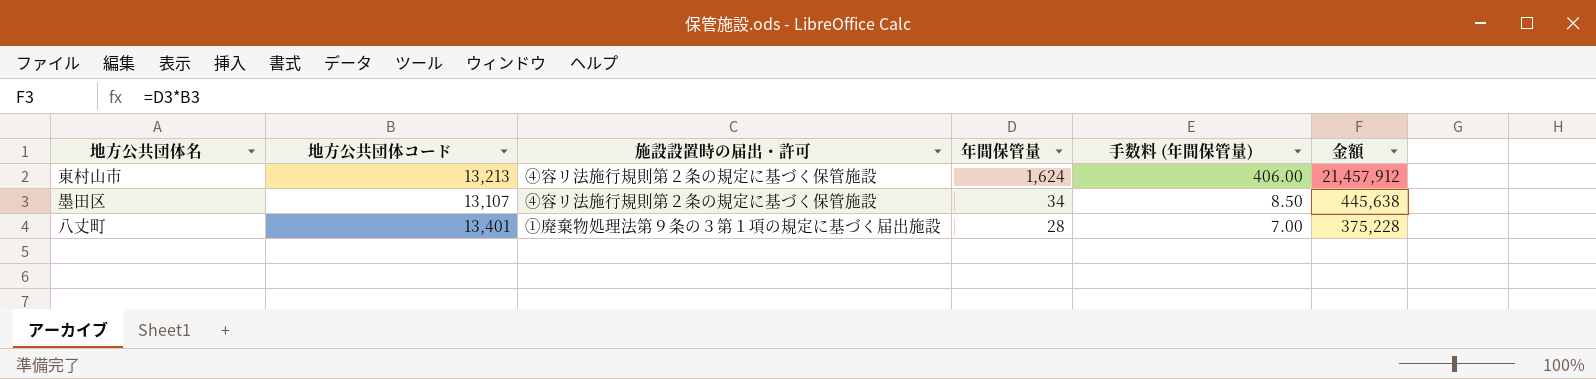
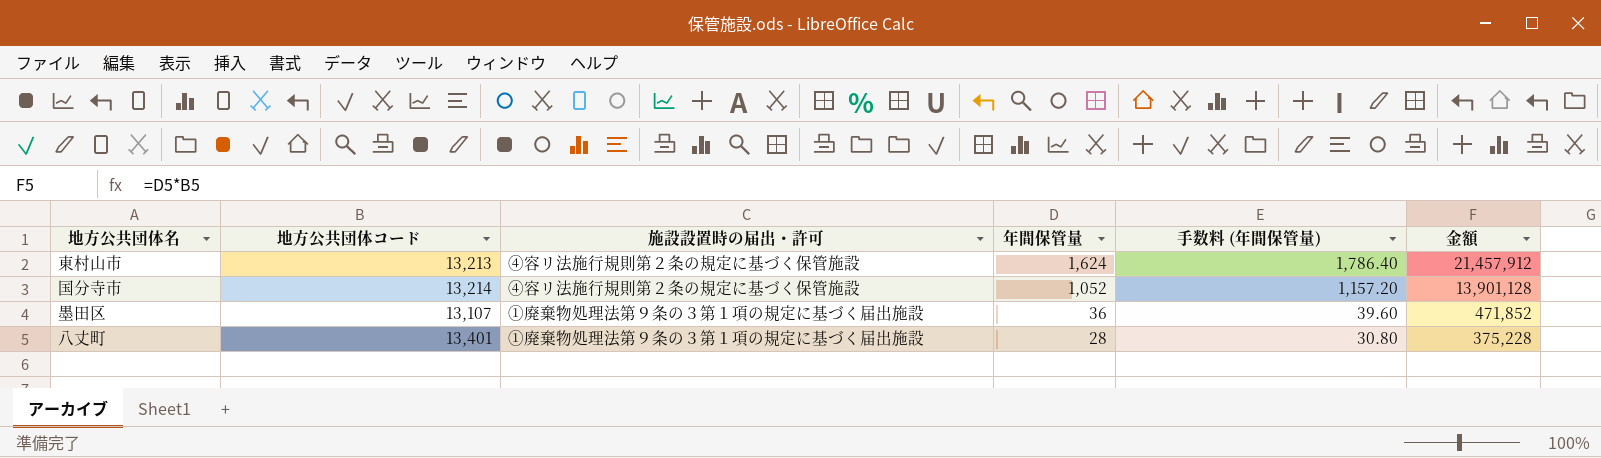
column 手数料 (年間保管量) | formula: [年間保管量] * 0.25 -> [年間保管量] * 1.1
row 国分寺市: none -> 13,214 | ④容リ法施行規則第２条の規定に基づく保管施設 | 1,052 | 1,157.20 | 13,901,128
墨田区 | 施設設置時の届出・許可: ④容リ法施行規則第２条の規定に基づく保管施設 -> ①廃棄物処理法第９条の３第１項の規定に基づく届出施設
墨田区 | 年間保管量: 34 -> 36
墨田区 | 金額: 445,638 -> 471,852

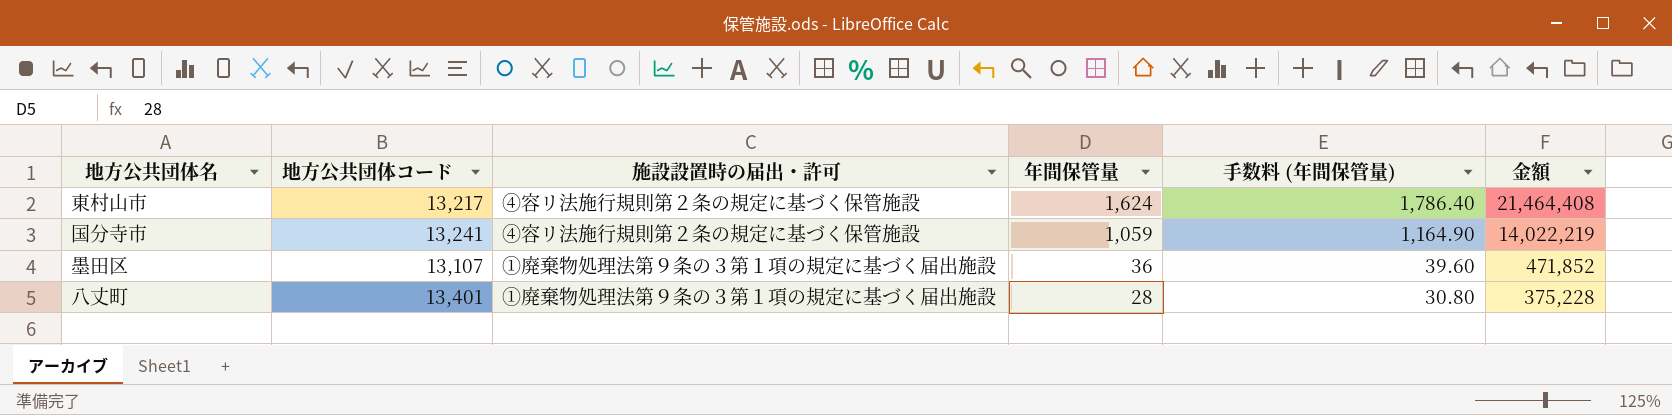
東村山市 | 地方公共団体コード: 13,213 -> 13,217
東村山市 | 金額: 21,457,912 -> 21,464,408
国分寺市 | 地方公共団体コード: 13,214 -> 13,241
国分寺市 | 年間保管量: 1,052 -> 1,059
国分寺市 | 手数料 (年間保管量): 1,157.20 -> 1,164.90
国分寺市 | 金額: 13,901,128 -> 14,022,219

